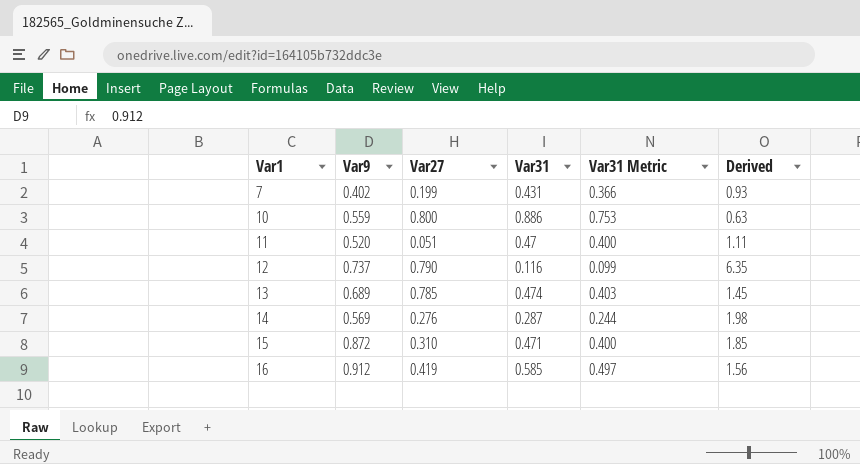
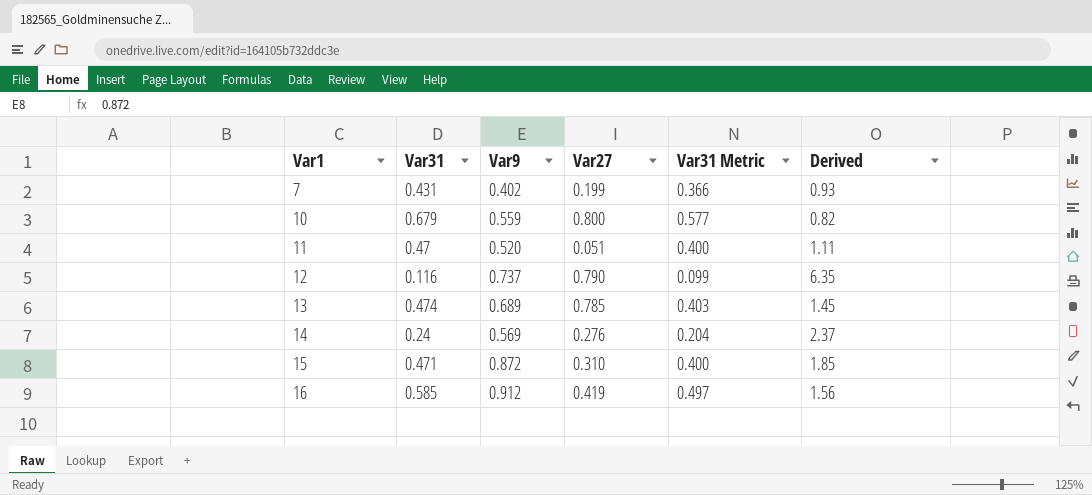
column Var31 | position: 4 -> 2
10 | Var31: 0.886 -> 0.679
10 | Var31 Metric: 0.753 -> 0.577
10 | Derived: 0.63 -> 0.82
14 | Var31: 0.287 -> 0.24
14 | Var31 Metric: 0.244 -> 0.204
14 | Derived: 1.98 -> 2.37

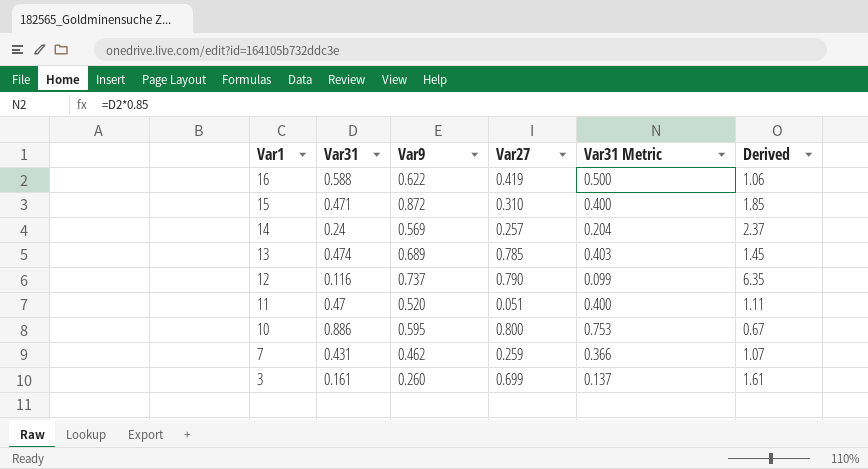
row order: Var1 ascending -> Var1 descending
16 | Var31: 0.585 -> 0.588
16 | Var9: 0.912 -> 0.622
16 | Var31 Metric: 0.497 -> 0.500
16 | Derived: 1.56 -> 1.06
14 | Var27: 0.276 -> 0.257
10 | Var31: 0.679 -> 0.886
10 | Var9: 0.559 -> 0.595
10 | Var31 Metric: 0.577 -> 0.753
10 | Derived: 0.82 -> 0.67
7 | Var9: 0.402 -> 0.462
7 | Var27: 0.199 -> 0.259
7 | Derived: 0.93 -> 1.07
row 3: none -> 0.161 | 0.260 | 0.699 | 0.137 | 1.61

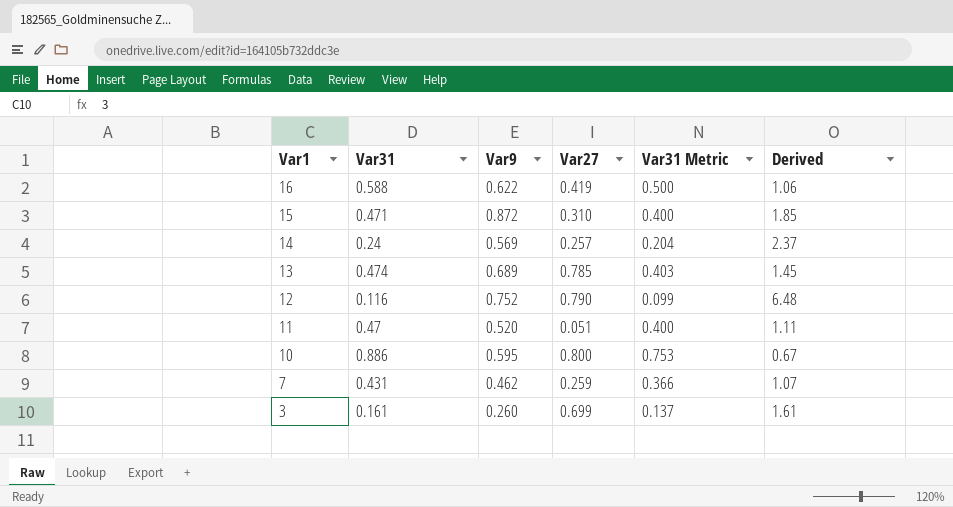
12 | Var9: 0.737 -> 0.752
12 | Derived: 6.35 -> 6.48

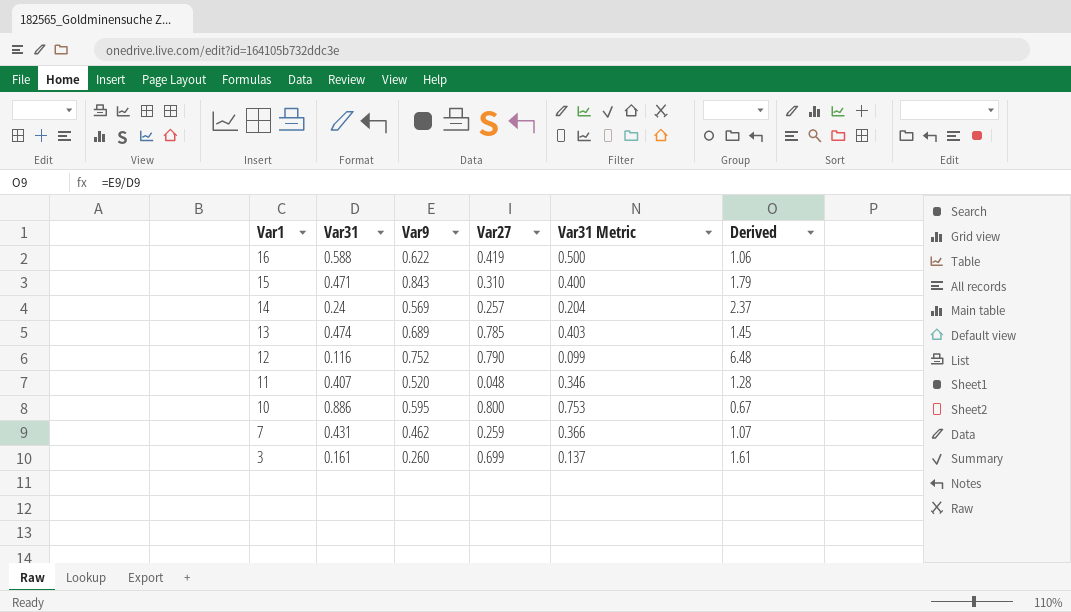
15 | Var9: 0.872 -> 0.843
15 | Derived: 1.85 -> 1.79
11 | Var31: 0.47 -> 0.407
11 | Var27: 0.051 -> 0.048
11 | Var31 Metric: 0.400 -> 0.346
11 | Derived: 1.11 -> 1.28

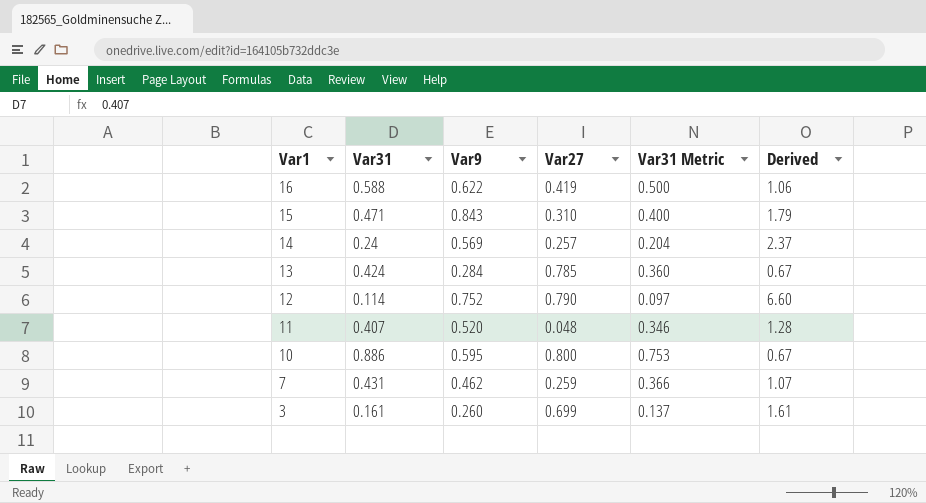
13 | Var31: 0.474 -> 0.424
13 | Var9: 0.689 -> 0.284
13 | Var31 Metric: 0.403 -> 0.360
13 | Derived: 1.45 -> 0.67
12 | Var31: 0.116 -> 0.114
12 | Var31 Metric: 0.099 -> 0.097
12 | Derived: 6.48 -> 6.60

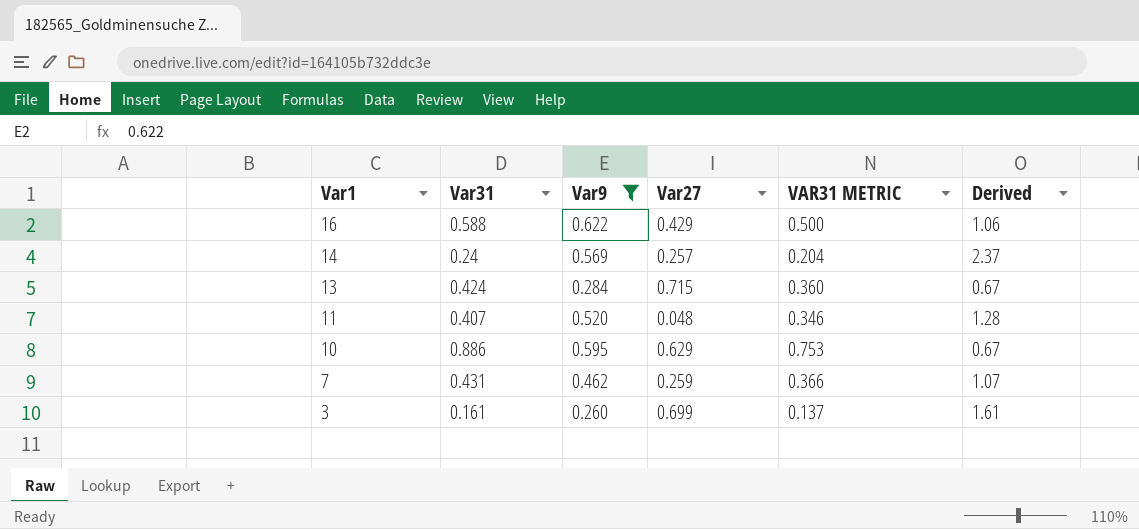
filter: none -> Var9 <= 0.622
column name: Var31 Metric -> VAR31 METRIC
16 | Var27: 0.419 -> 0.429
13 | Var27: 0.785 -> 0.715
10 | Var27: 0.800 -> 0.629

